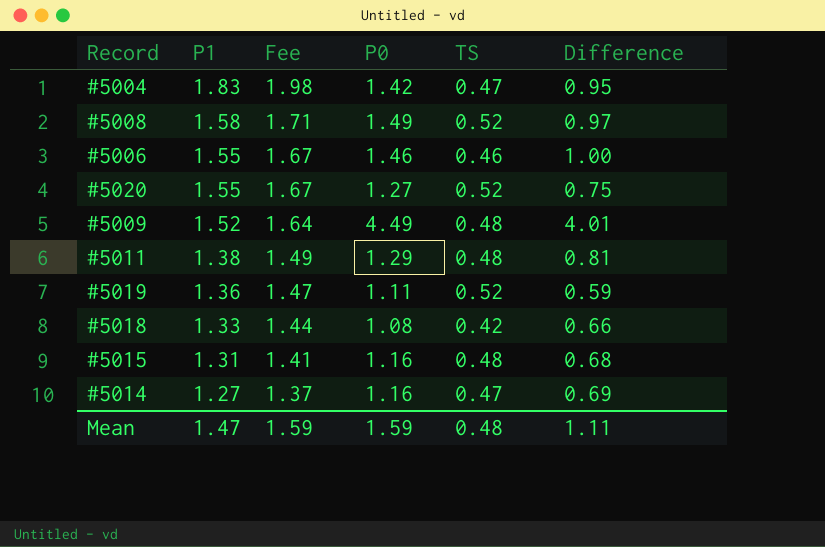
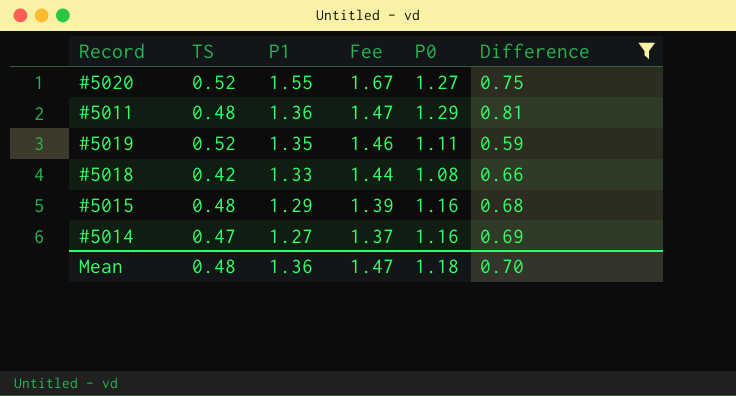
filter: none -> Difference <= 0.81
column TS | position: 5 -> 2
#5011 | P1: 1.38 -> 1.36
#5011 | Fee: 1.49 -> 1.47
#5019 | P1: 1.36 -> 1.35
#5019 | Fee: 1.47 -> 1.46
#5015 | P1: 1.31 -> 1.29
#5015 | Fee: 1.41 -> 1.39
Mean | P1: 1.47 -> 1.36
Mean | Fee: 1.59 -> 1.47
Mean | P0: 1.59 -> 1.18
Mean | Difference: 1.11 -> 0.70

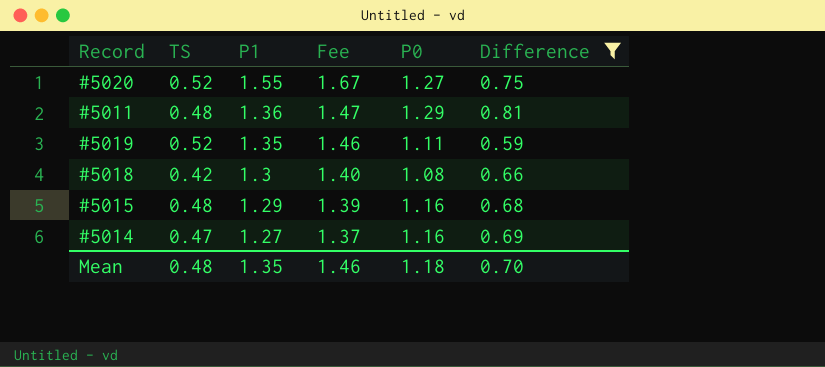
#5018 | P1: 1.33 -> 1.3
#5018 | Fee: 1.44 -> 1.40
Mean | P1: 1.36 -> 1.35
Mean | Fee: 1.47 -> 1.46

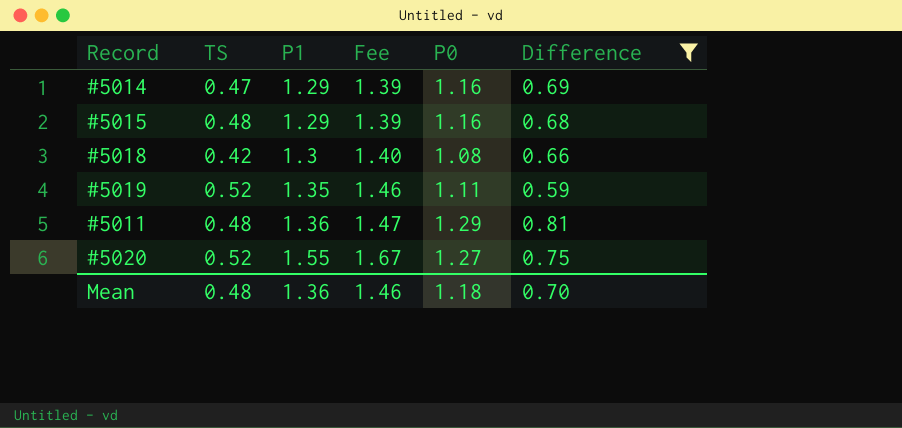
row order: P1 descending -> P1 ascending
#5014 | P1: 1.27 -> 1.29
#5014 | Fee: 1.37 -> 1.39
Mean | P1: 1.35 -> 1.36

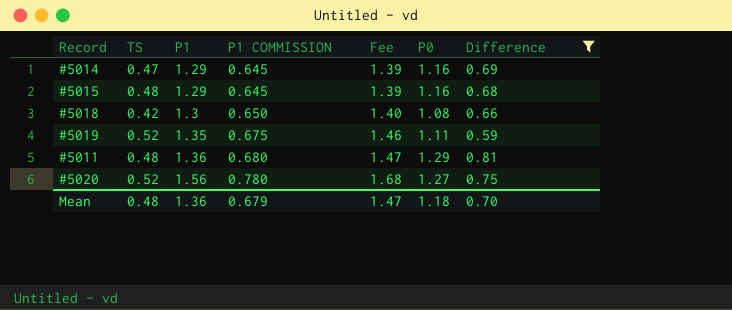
column P1 COMMISSION | formula: none -> [P1] * 0.5
#5020 | P1: 1.55 -> 1.56
#5020 | Fee: 1.67 -> 1.68
Mean | Fee: 1.46 -> 1.47

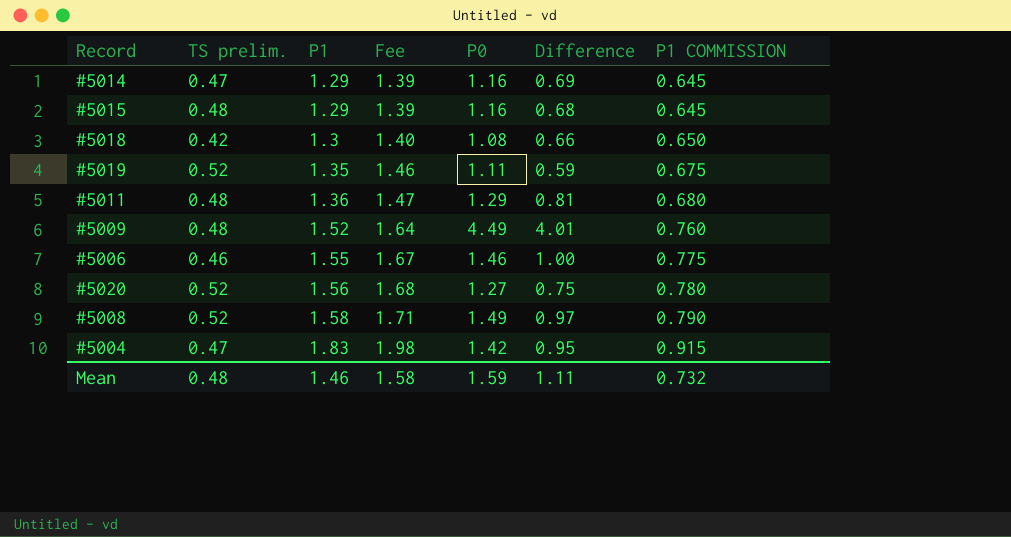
filter: Difference <= 0.81 -> none
column name: TS -> TS prelim.
column P1 COMMISSION | position: 4 -> 7
Mean | P1: 1.36 -> 1.46
Mean | Fee: 1.47 -> 1.58
Mean | P0: 1.18 -> 1.59
Mean | Difference: 0.70 -> 1.11
Mean | P1 COMMISSION: 0.679 -> 0.732

